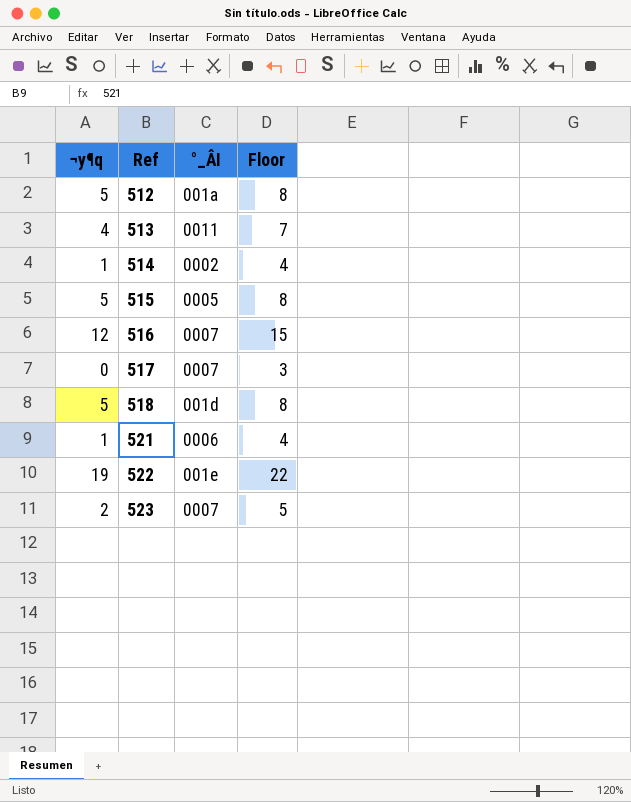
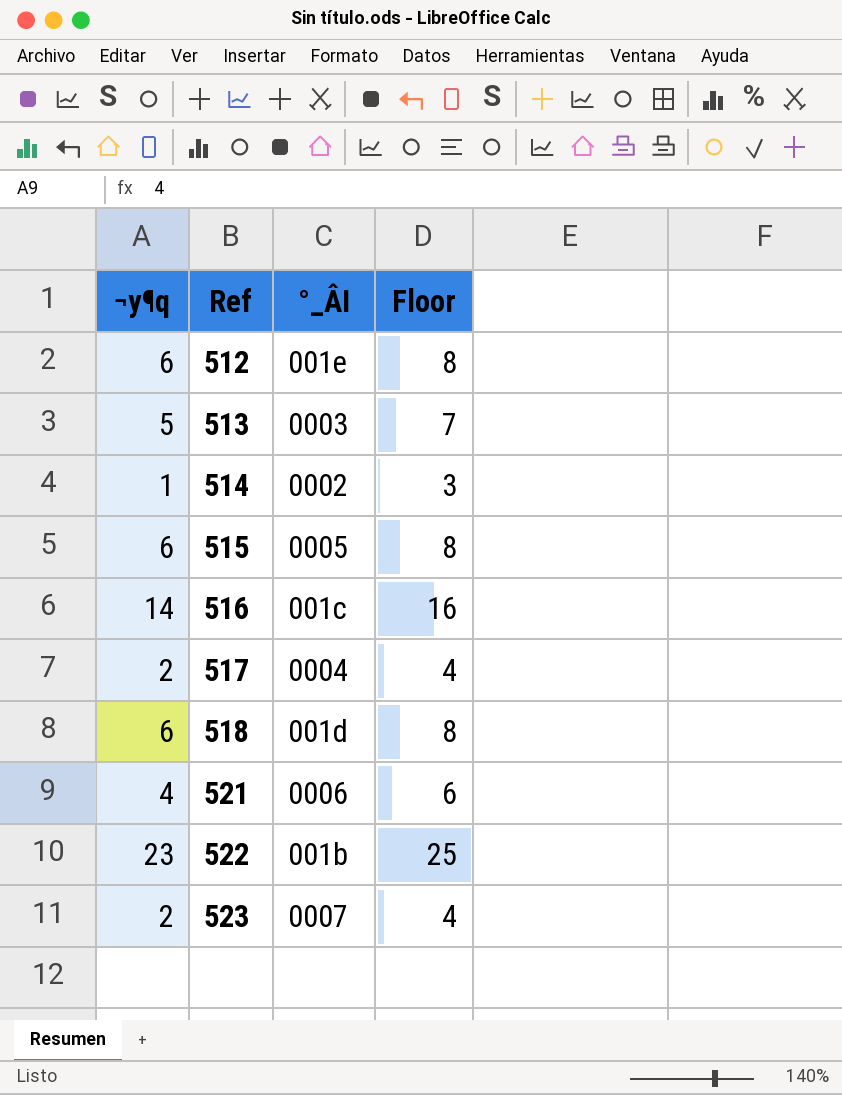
column Floor | formula: [¬y¶q] + 3 -> [¬y¶q] + 2
512 | ¬y¶q: 5 -> 6
512 | °_ÂI: 001a -> 001e
513 | ¬y¶q: 4 -> 5
513 | °_ÂI: 0011 -> 0003
515 | ¬y¶q: 5 -> 6
516 | ¬y¶q: 12 -> 14
516 | °_ÂI: 0007 -> 001c
517 | ¬y¶q: 0 -> 2
517 | °_ÂI: 0007 -> 0004
518 | ¬y¶q: 5 -> 6
521 | ¬y¶q: 1 -> 4
522 | ¬y¶q: 19 -> 23
522 | °_ÂI: 001e -> 001b

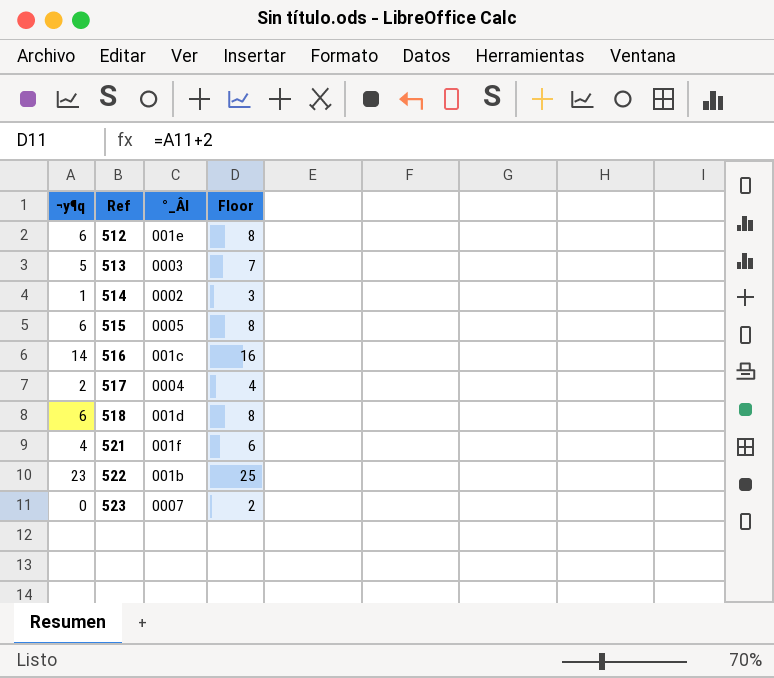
521 | °_ÂI: 0006 -> 001f
523 | ¬y¶q: 2 -> 0
523 | Floor: 4 -> 2

